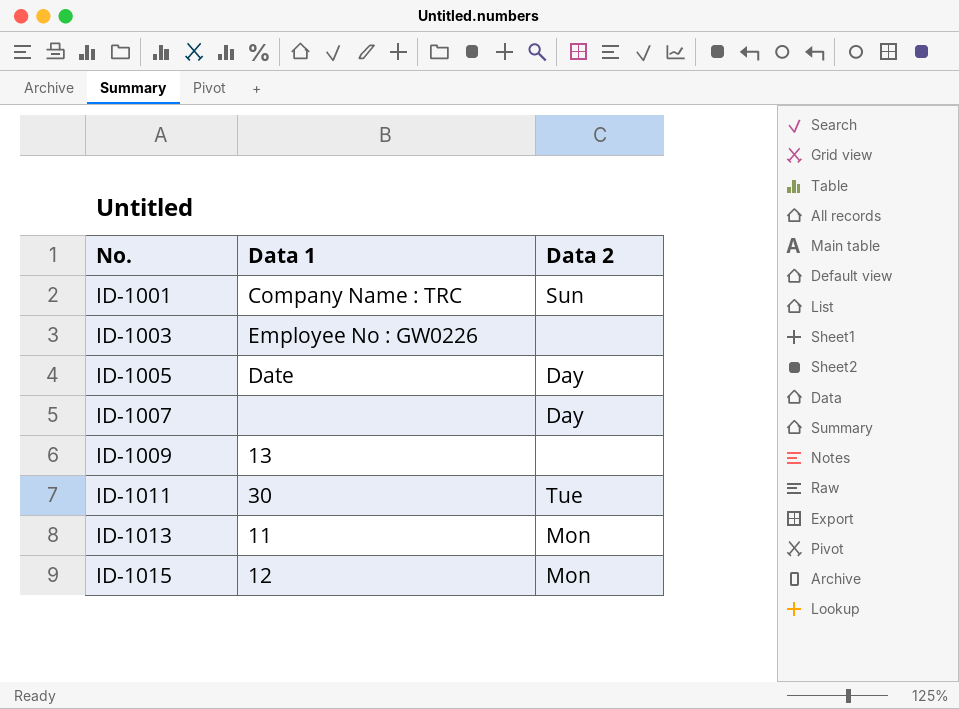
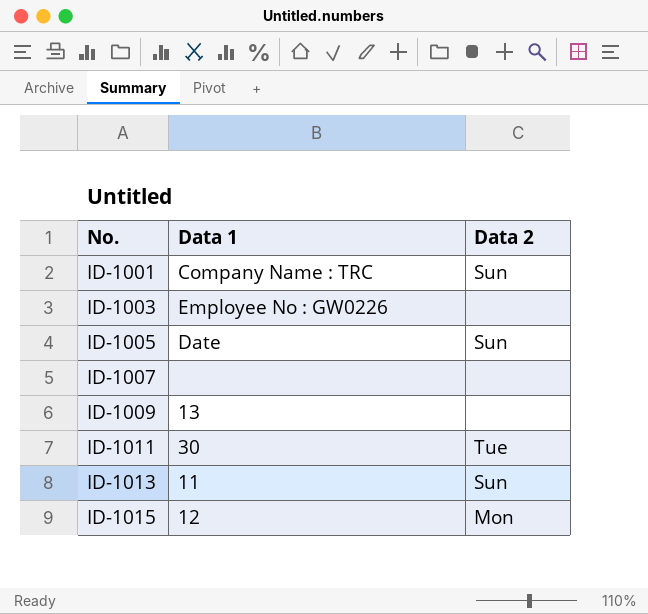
ID-1005 | Data 2: Day -> Sun
ID-1007 | Data 2: Day -> none
ID-1013 | Data 2: Mon -> Sun

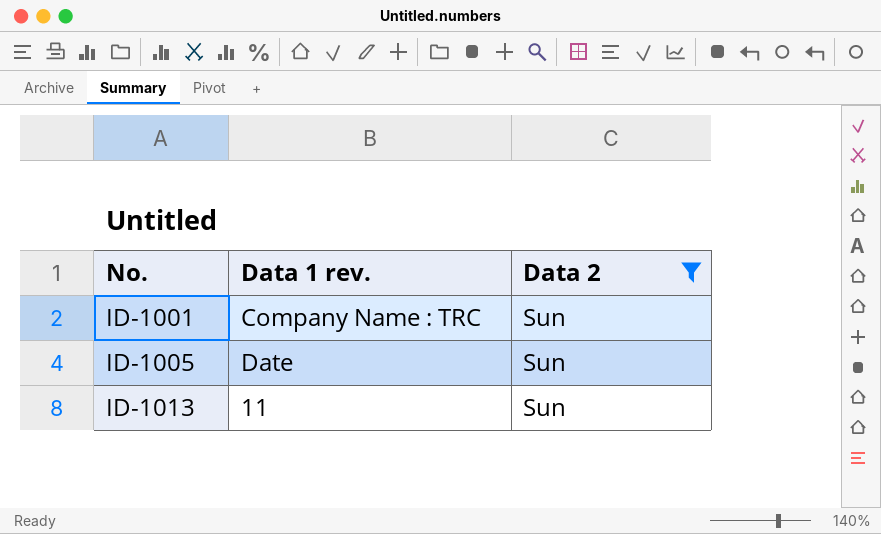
filter: none -> Data 2 = Sun
column name: Data 1 -> Data 1 rev.

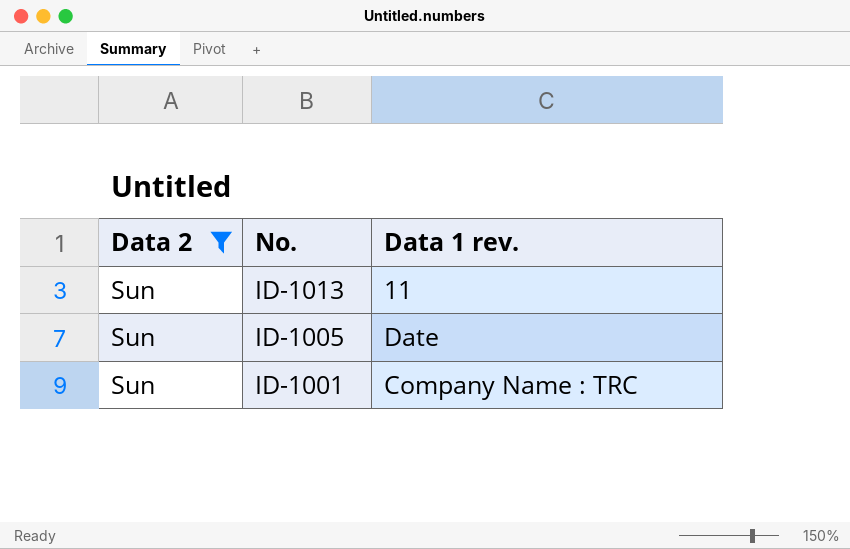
row order: No. ascending -> No. descending
column Data 2 | position: 3 -> 1

